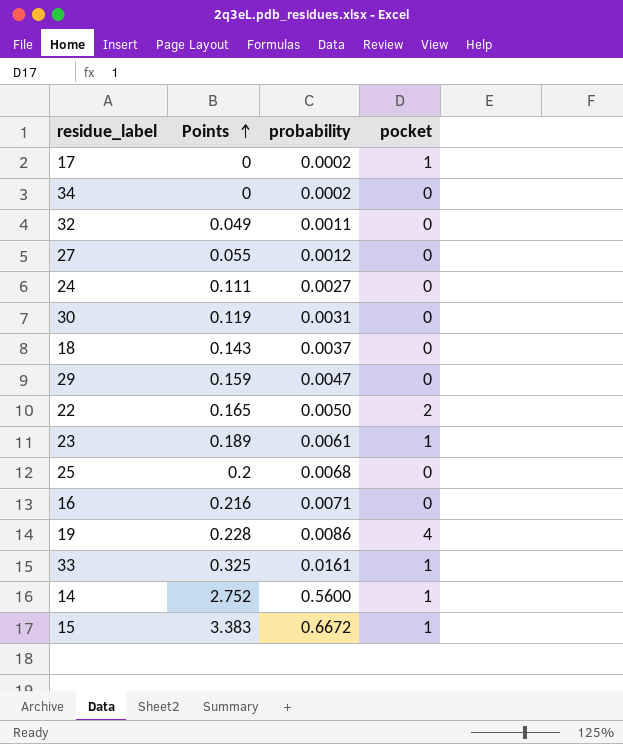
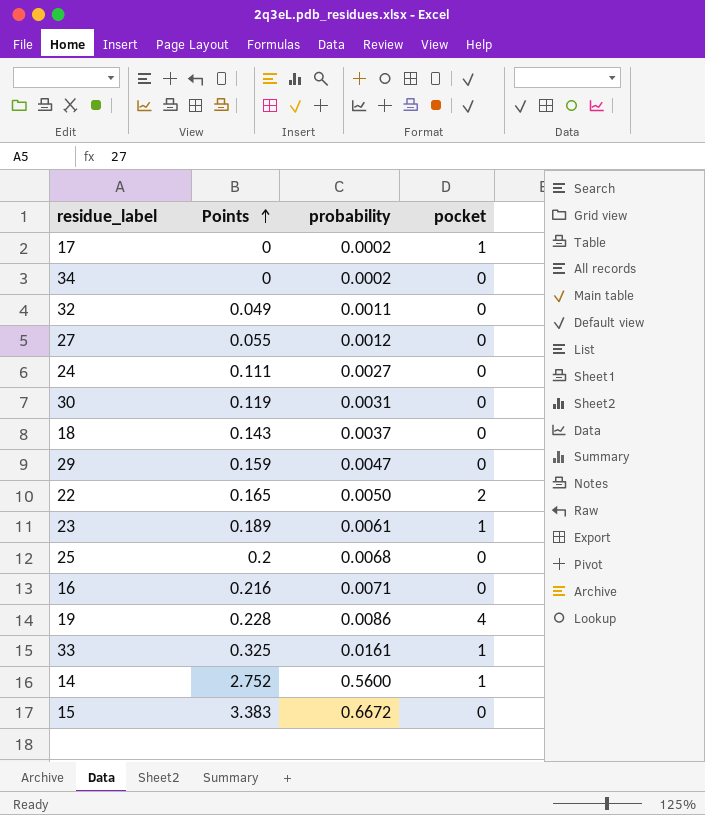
15 | pocket: 1 -> 0

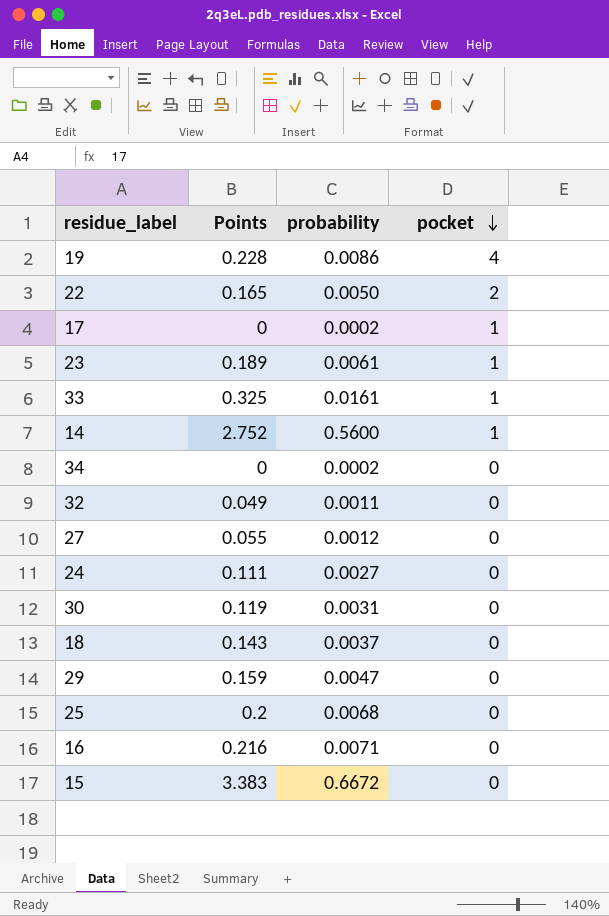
row order: Points ascending -> pocket descending

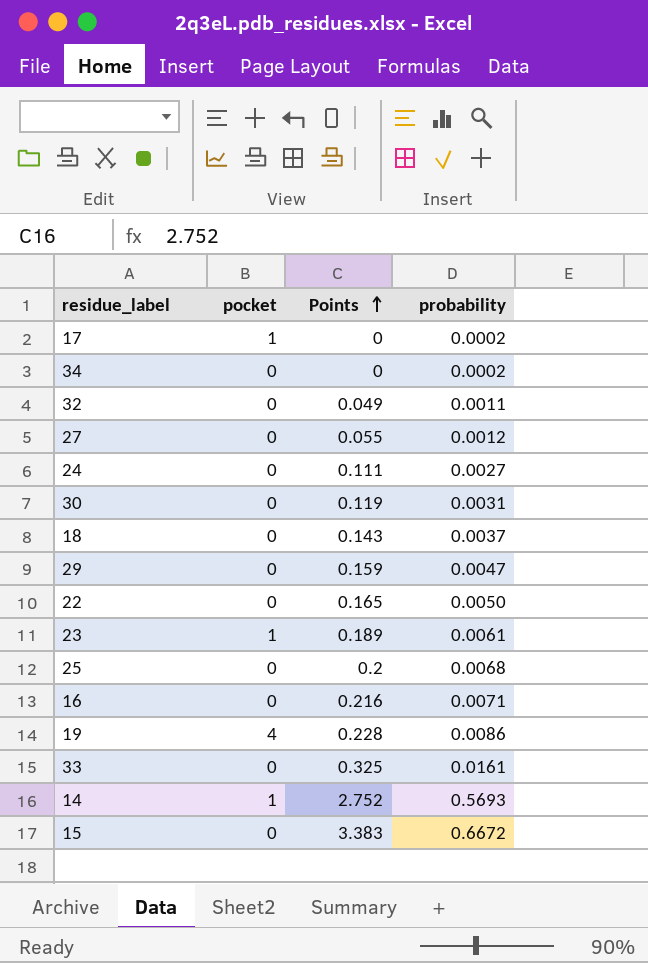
row order: pocket descending -> Points ascending
column pocket | position: 4 -> 2
22 | pocket: 2 -> 0
33 | pocket: 1 -> 0
14 | probability: 0.5600 -> 0.5693

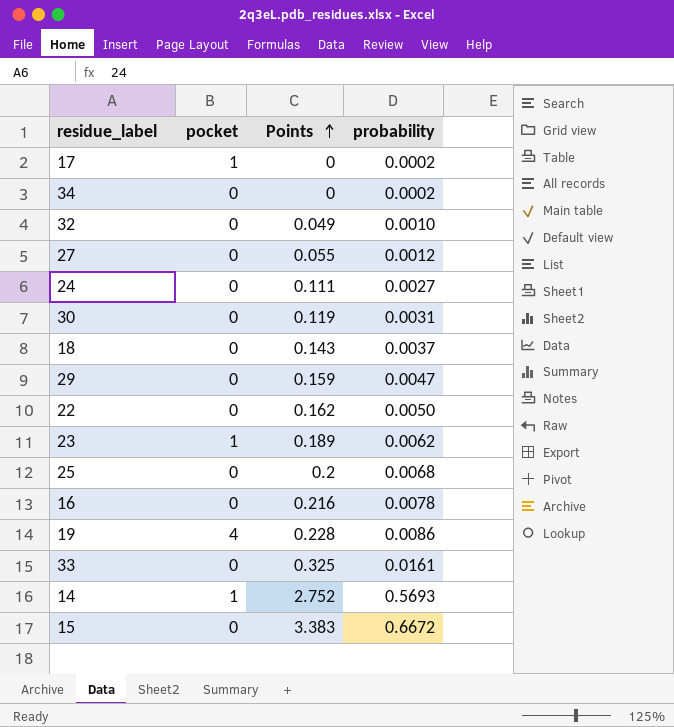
32 | probability: 0.0011 -> 0.0010
22 | Points: 0.165 -> 0.162
23 | probability: 0.0061 -> 0.0062
16 | probability: 0.0071 -> 0.0078

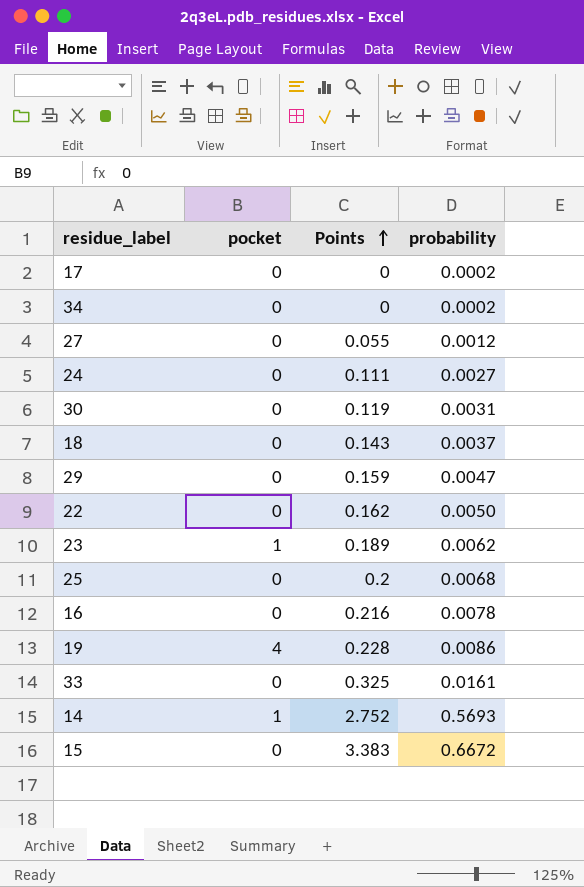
row 32: 0 | 0.049 | 0.0010 -> none
17 | pocket: 1 -> 0

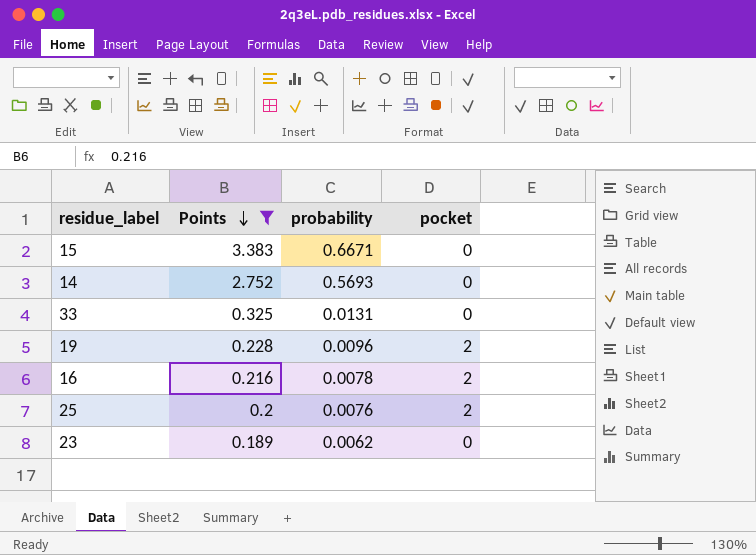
filter: none -> Points >= 0.189
row order: Points ascending -> Points descending
column pocket | position: 2 -> 4
15 | probability: 0.6672 -> 0.6671
14 | pocket: 1 -> 0
33 | probability: 0.0161 -> 0.0131
19 | probability: 0.0086 -> 0.0096
19 | pocket: 4 -> 2
16 | pocket: 0 -> 2
25 | probability: 0.0068 -> 0.0076
25 | pocket: 0 -> 2
23 | pocket: 1 -> 0

